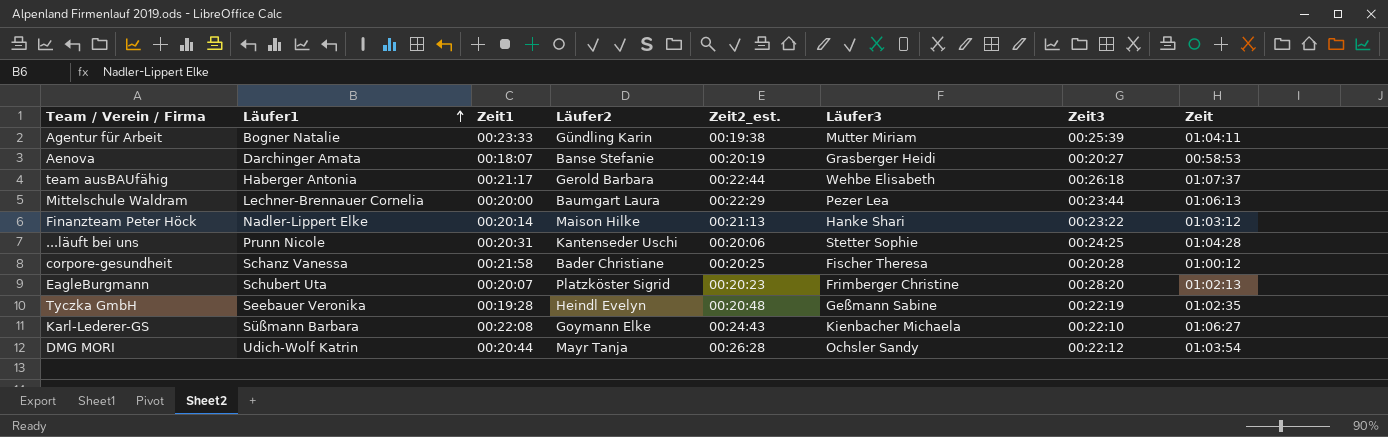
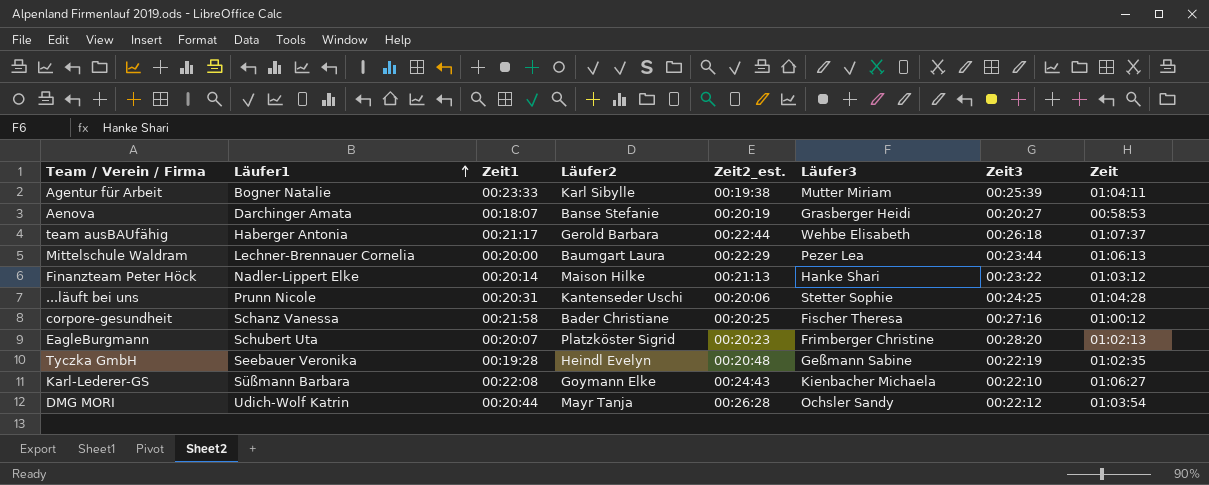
Agentur für Arbeit | Läufer2: Gündling Karin -> Karl Sibylle
corpore-gesundheit | Zeit3: 00:20:28 -> 00:27:16

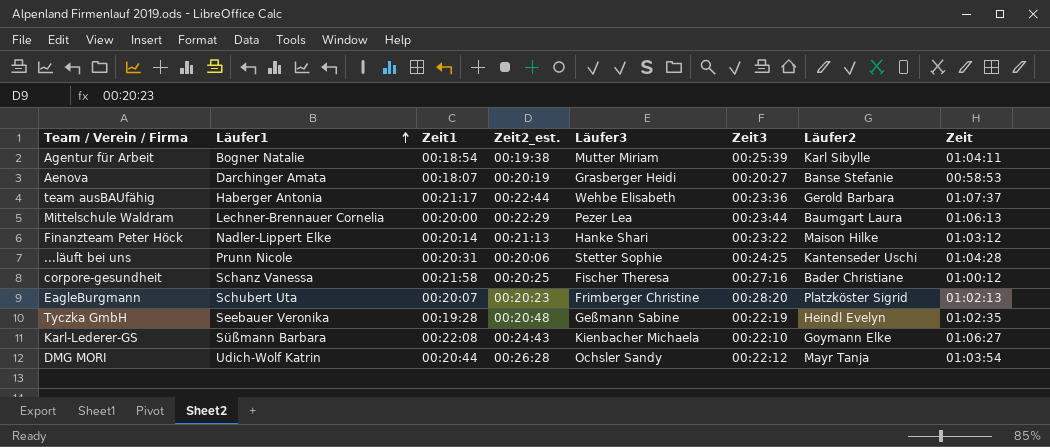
column Läufer2 | position: 4 -> 7
Agentur für Arbeit | Zeit1: 00:23:33 -> 00:18:54
team ausBAUfähig | Zeit3: 00:26:18 -> 00:23:36

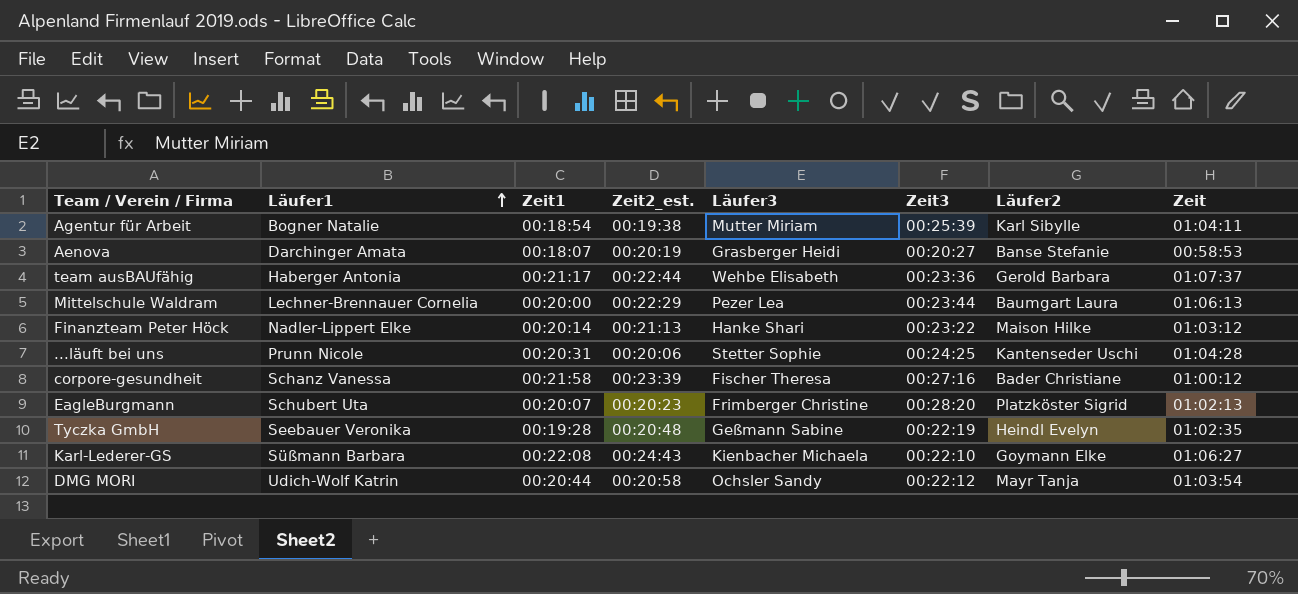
corpore-gesundheit | Zeit2_est.: 00:20:25 -> 00:23:39
DMG MORI | Zeit2_est.: 00:26:28 -> 00:20:58

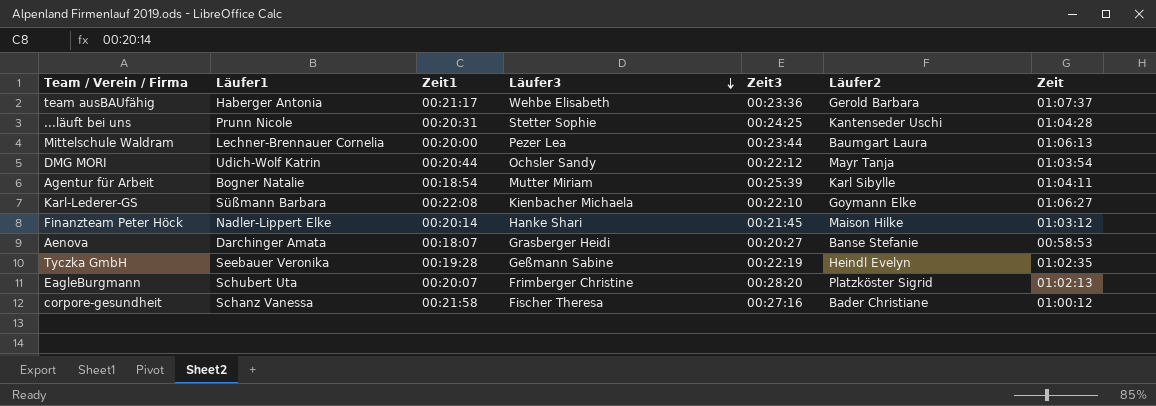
row order: Läufer1 ascending -> Läufer3 descending
column Zeit2_est. | position: 4 -> none
Finanzteam Peter Höck | Zeit3: 00:23:22 -> 00:21:45

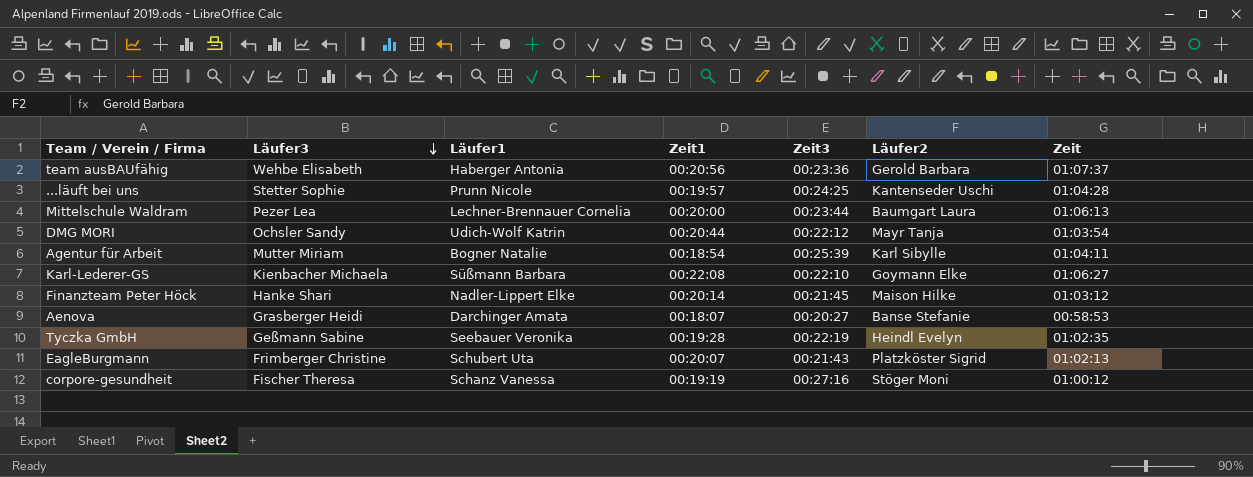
column Läufer3 | position: 4 -> 2
team ausBAUfähig | Zeit1: 00:21:17 -> 00:20:56
...läuft bei uns | Zeit1: 00:20:31 -> 00:19:57
EagleBurgmann | Zeit3: 00:28:20 -> 00:21:43
corpore-gesundheit | Zeit1: 00:21:58 -> 00:19:19
corpore-gesundheit | Läufer2: Bader Christiane -> Stöger Moni

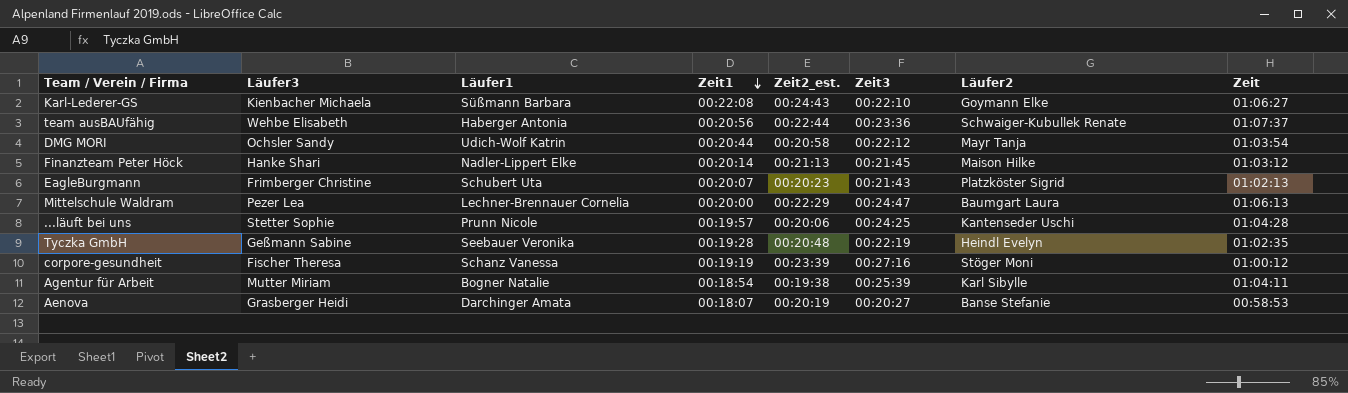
row order: Läufer3 descending -> Zeit1 descending
column Zeit2_est. | position: none -> 5
team ausBAUfähig | Läufer2: Gerold Barbara -> Schwaiger-Kubullek Renate
Mittelschule Waldram | Zeit3: 00:23:44 -> 00:24:47

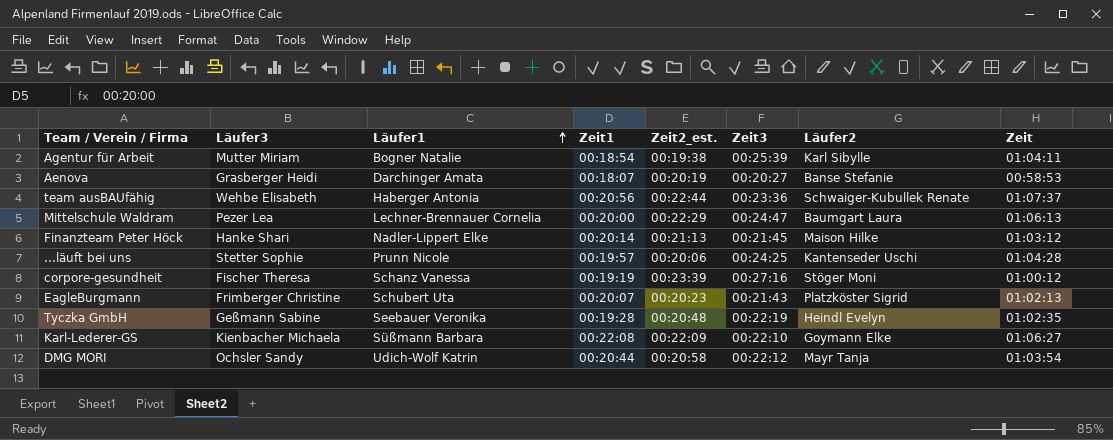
row order: Zeit1 descending -> Läufer1 ascending
Karl-Lederer-GS | Zeit2_est.: 00:24:43 -> 00:22:09

